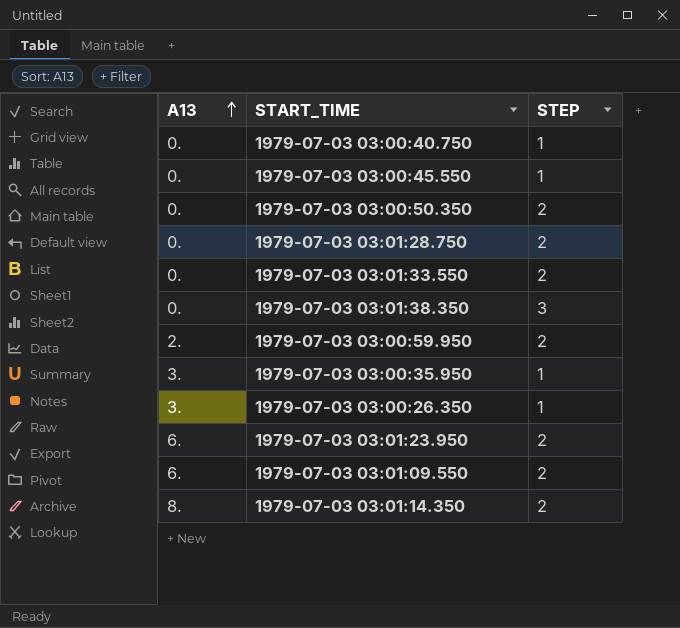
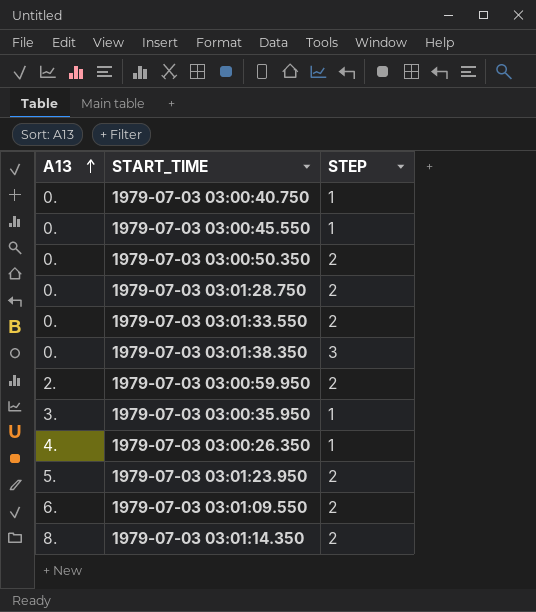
1979-07-03 03:00:26.350 | A13: 3. -> 4.
1979-07-03 03:01:23.950 | A13: 6. -> 5.

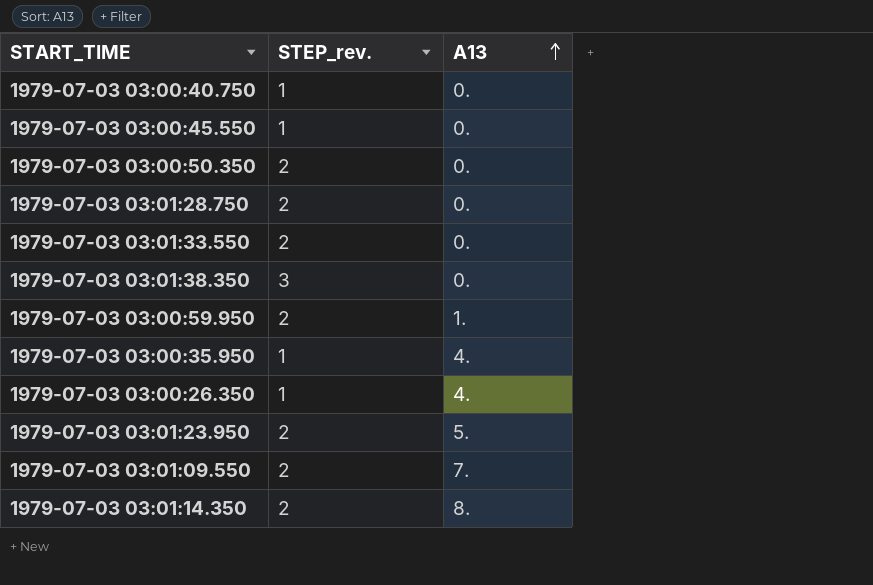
column name: STEP -> STEP_rev.
column A13 | position: 1 -> 3
1979-07-03 03:00:59.950 | A13: 2. -> 1.
1979-07-03 03:00:35.950 | A13: 3. -> 4.
1979-07-03 03:01:09.550 | A13: 6. -> 7.

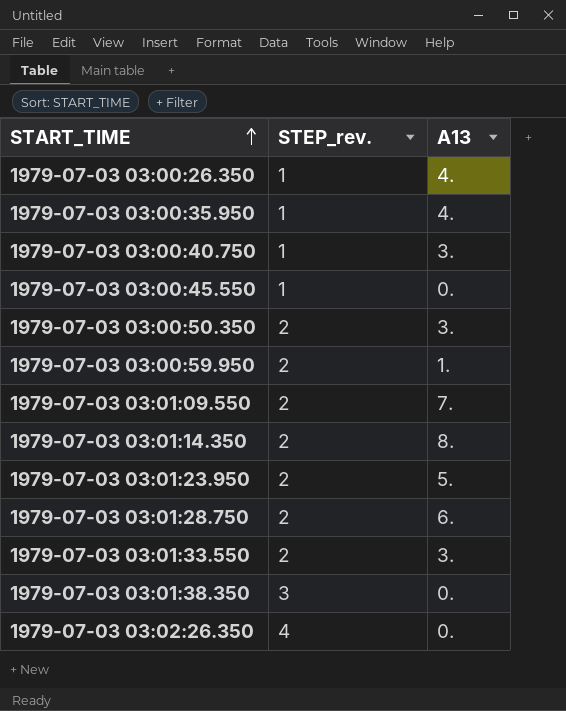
row order: A13 ascending -> START_TIME ascending
1979-07-03 03:00:40.750 | A13: 0. -> 3.
1979-07-03 03:00:50.350 | A13: 0. -> 3.
1979-07-03 03:01:28.750 | A13: 0. -> 6.
1979-07-03 03:01:33.550 | A13: 0. -> 3.
row 1979-07-03 03:02:26.350: none -> 4 | 0.

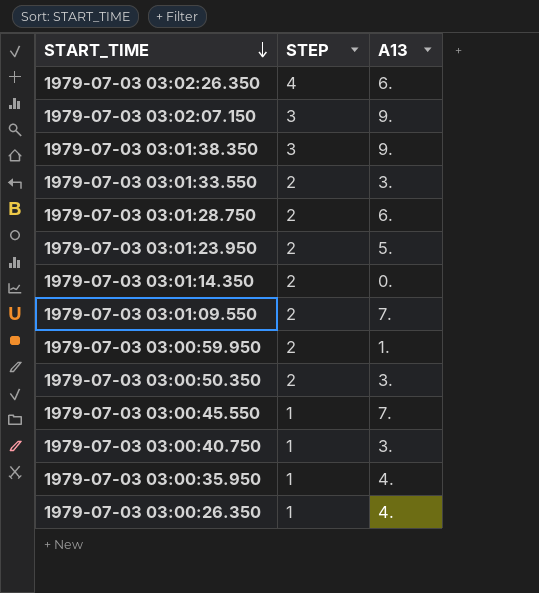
row order: START_TIME ascending -> START_TIME descending
column name: STEP_rev. -> STEP
1979-07-03 03:02:26.350 | A13: 0. -> 6.
row 1979-07-03 03:02:07.150: none -> 3 | 9.
1979-07-03 03:01:38.350 | A13: 0. -> 9.
1979-07-03 03:01:14.350 | A13: 8. -> 0.
1979-07-03 03:00:45.550 | A13: 0. -> 7.

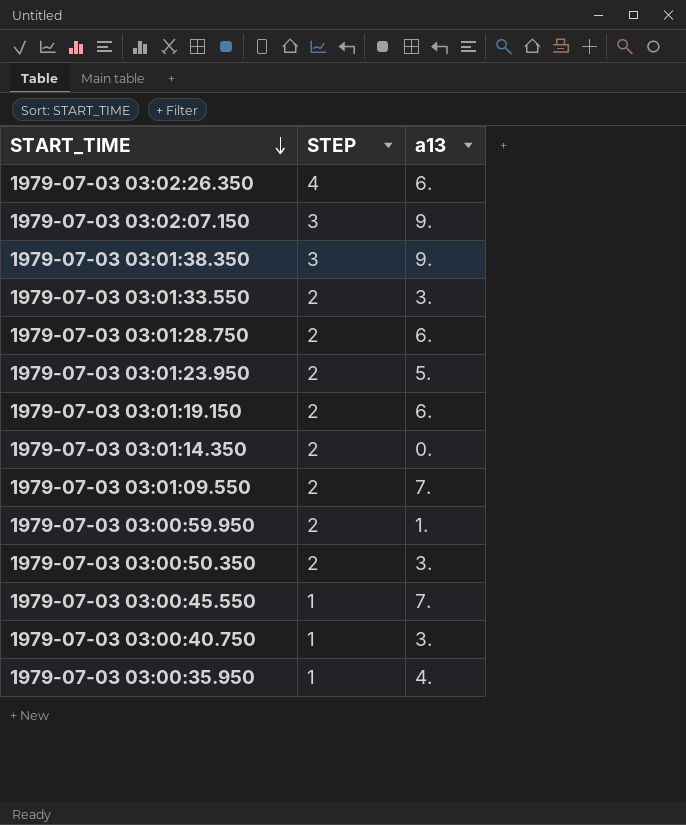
column name: A13 -> a13
row 1979-07-03 03:00:26.350: 1 | 4. -> none
row 1979-07-03 03:01:19.150: none -> 2 | 6.

